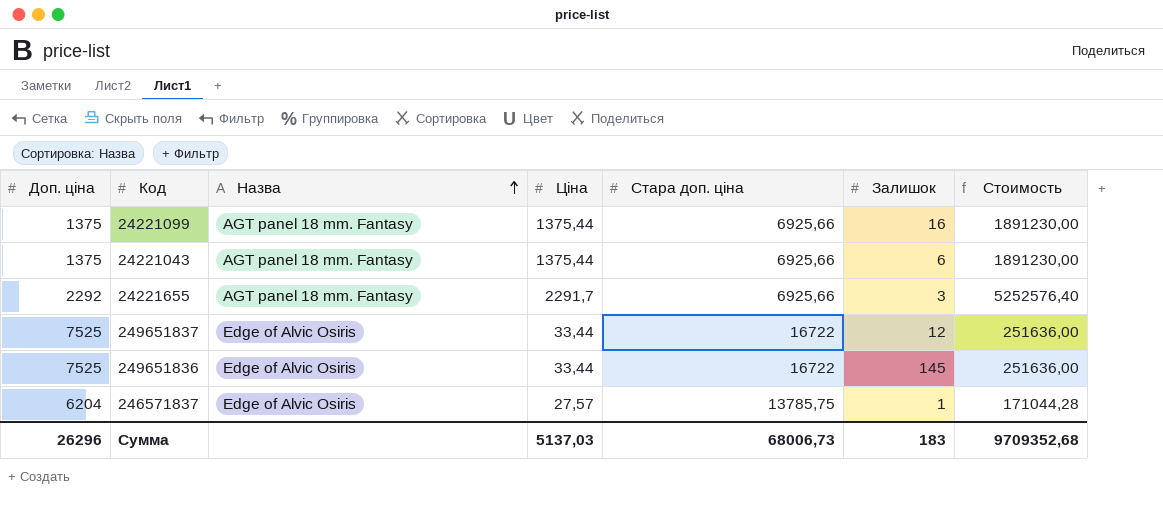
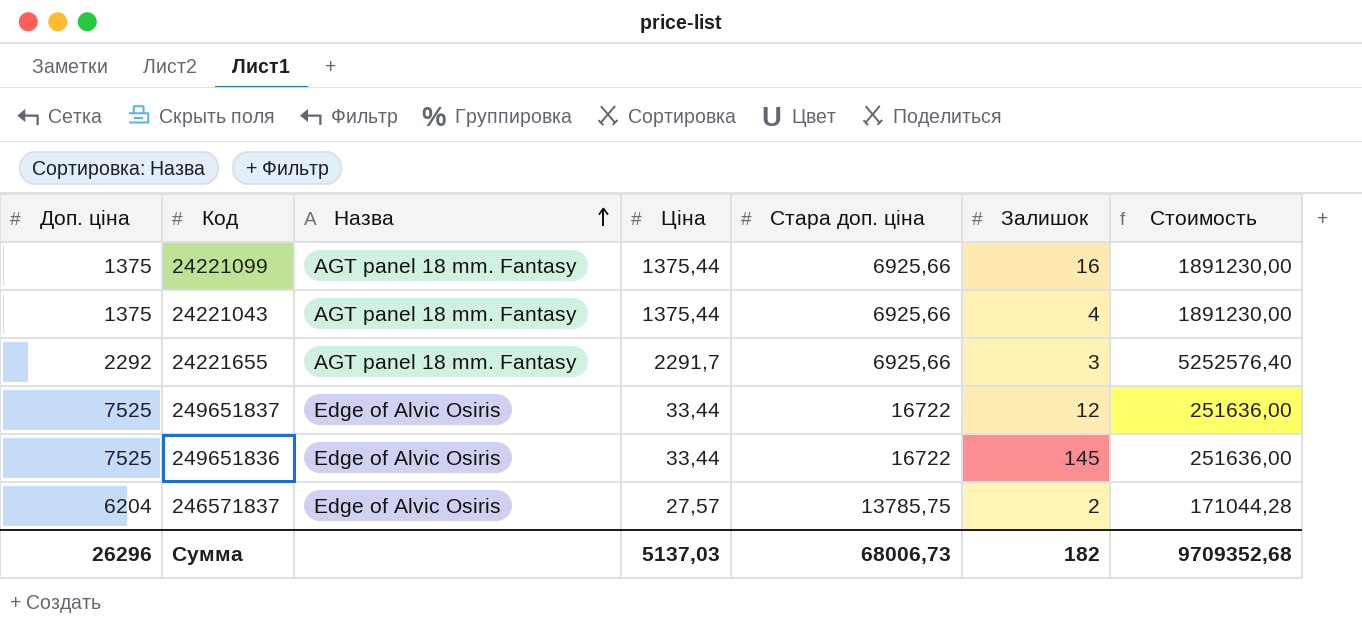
24221043 | Залишок: 6 -> 4
246571837 | Залишок: 1 -> 2
Сумма | Залишок: 183 -> 182

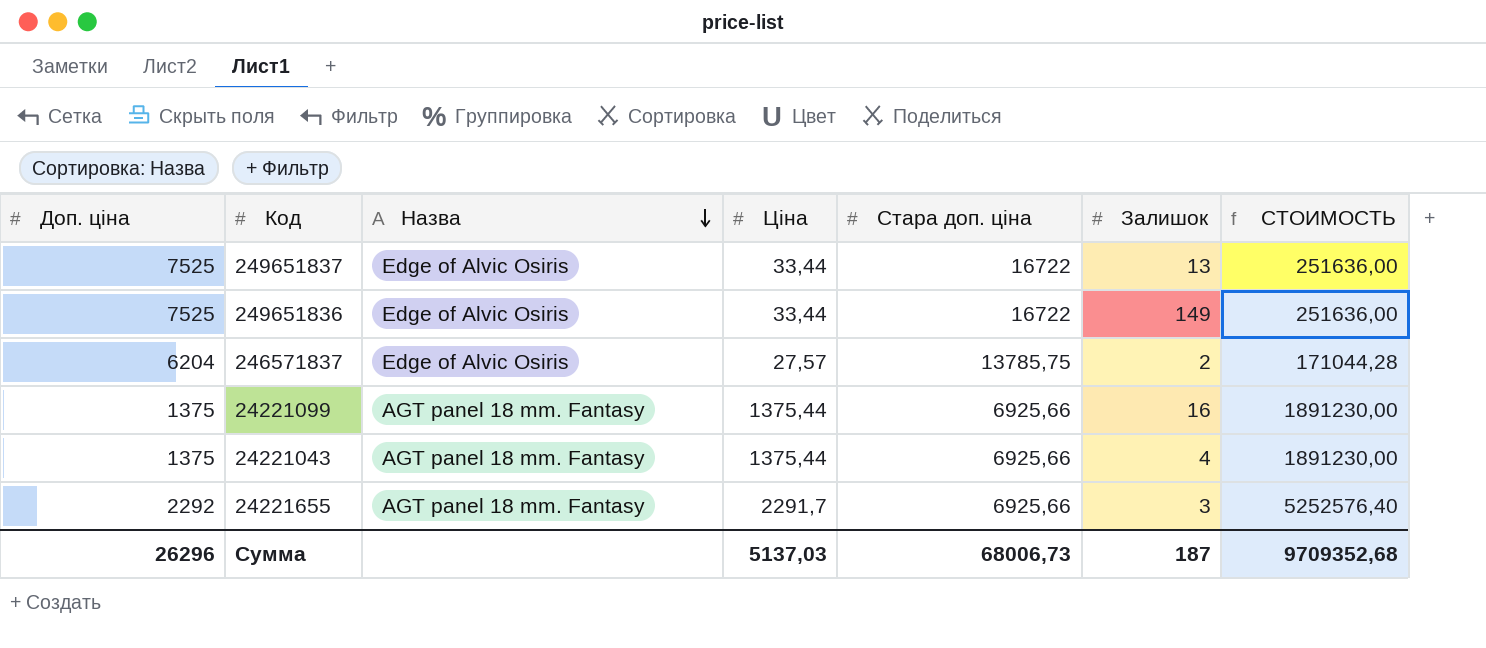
row order: Назва ascending -> Назва descending
column name: Стоимость -> СТОИМОСТЬ
249651837 | Залишок: 12 -> 13
249651836 | Залишок: 145 -> 149
Сумма | Залишок: 182 -> 187

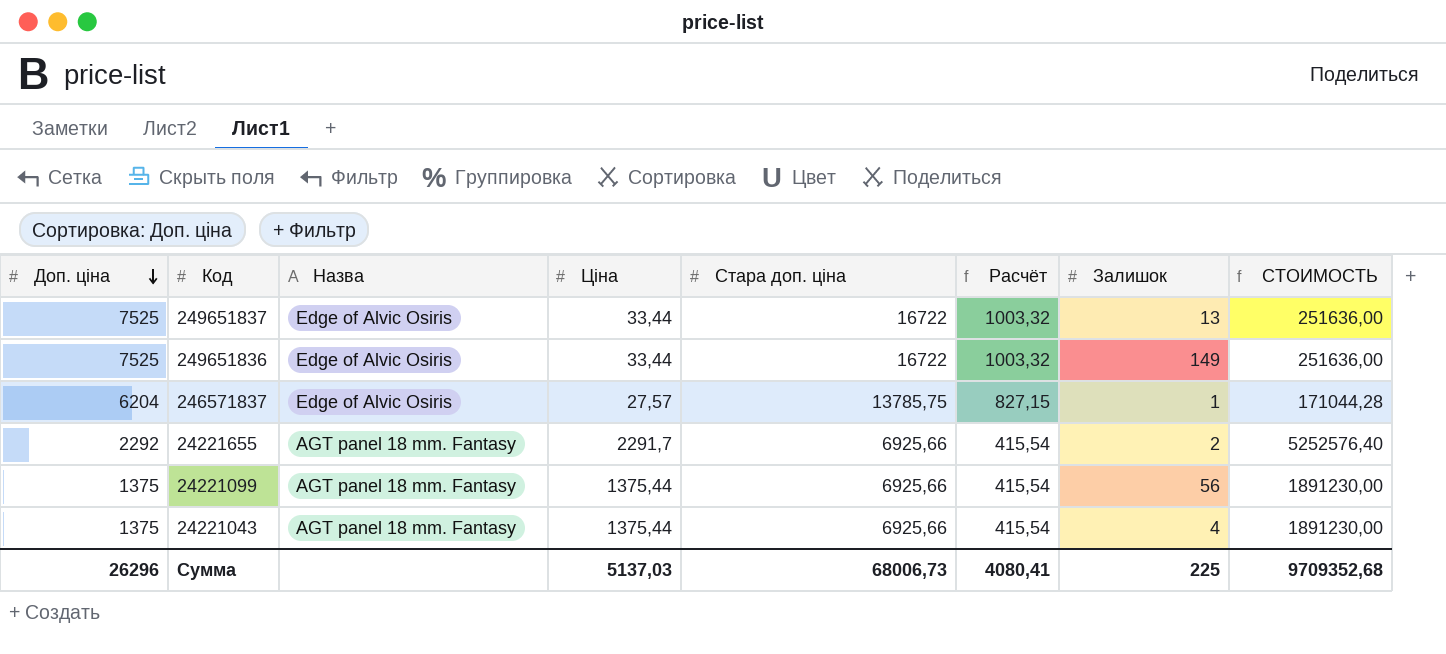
row order: Назва descending -> Доп. ціна descending
column Расчёт | formula: none -> [Стара доп. ціна] * 0,06
246571837 | Залишок: 2 -> 1
24221655 | Залишок: 3 -> 2
24221099 | Залишок: 16 -> 56
Сумма | Залишок: 187 -> 225

